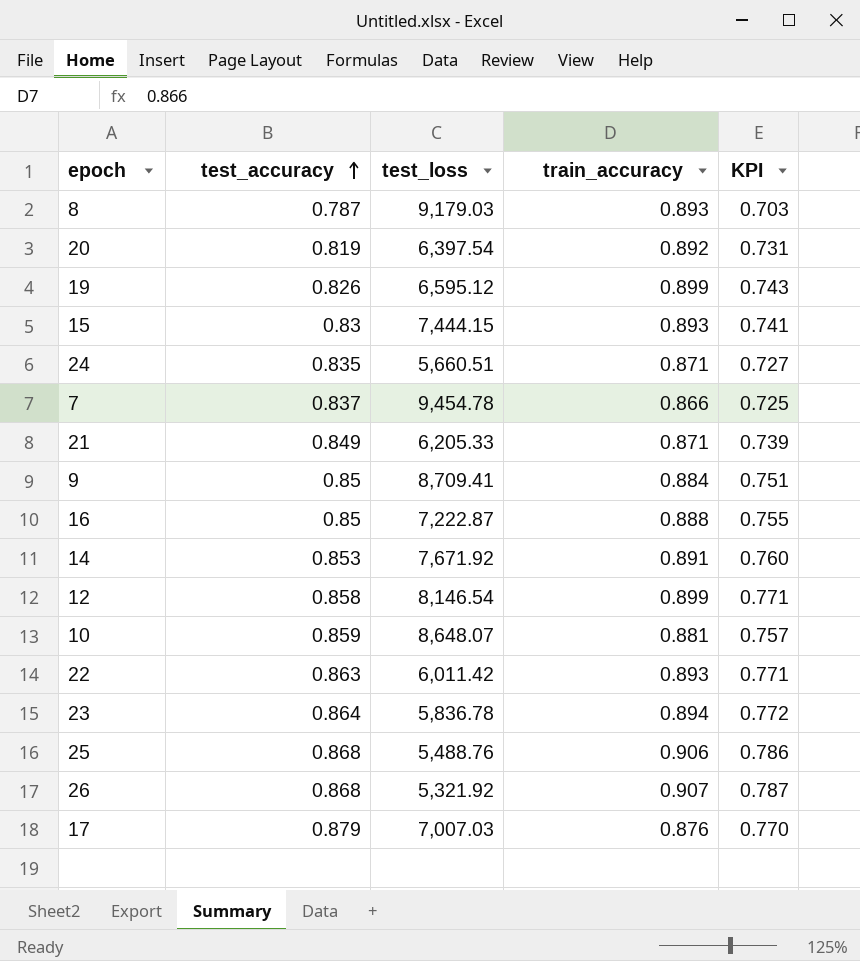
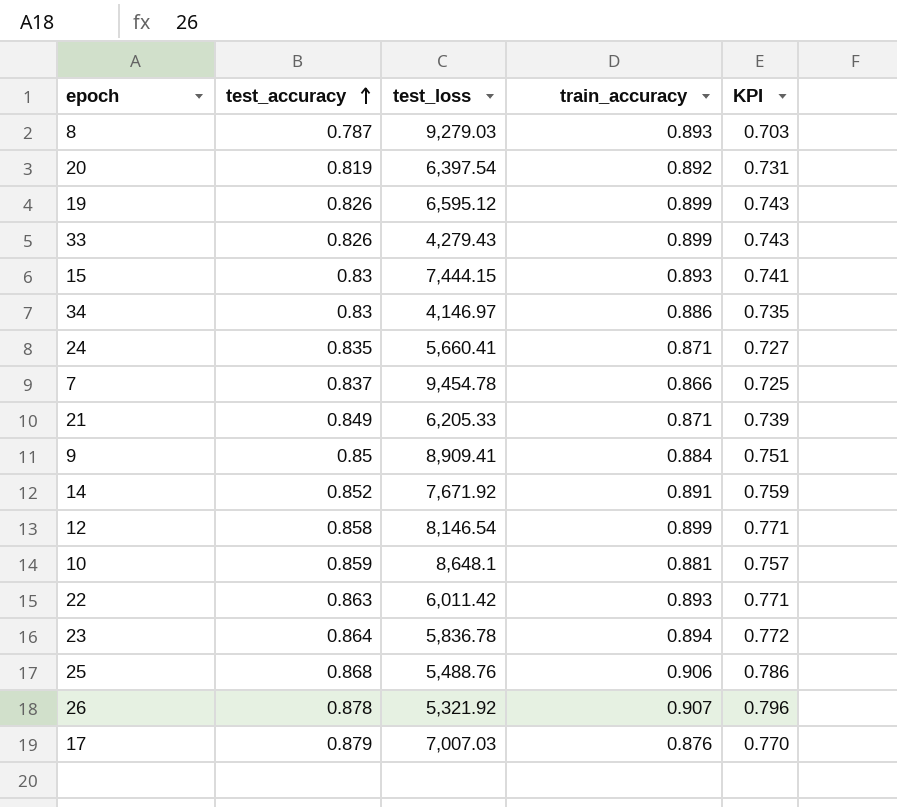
row 16: 0.85 | 7,222.87 | 0.888 | 0.755 -> none
8 | test_loss: 9,179.03 -> 9,279.03
row 33: none -> 0.826 | 4,279.43 | 0.899 | 0.743
row 34: none -> 0.83 | 4,146.97 | 0.886 | 0.735
24 | test_loss: 5,660.51 -> 5,660.41
9 | test_loss: 8,709.41 -> 8,909.41
14 | test_accuracy: 0.853 -> 0.852
14 | KPI: 0.760 -> 0.759
10 | test_loss: 8,648.07 -> 8,648.1
26 | test_accuracy: 0.868 -> 0.878
26 | KPI: 0.787 -> 0.796

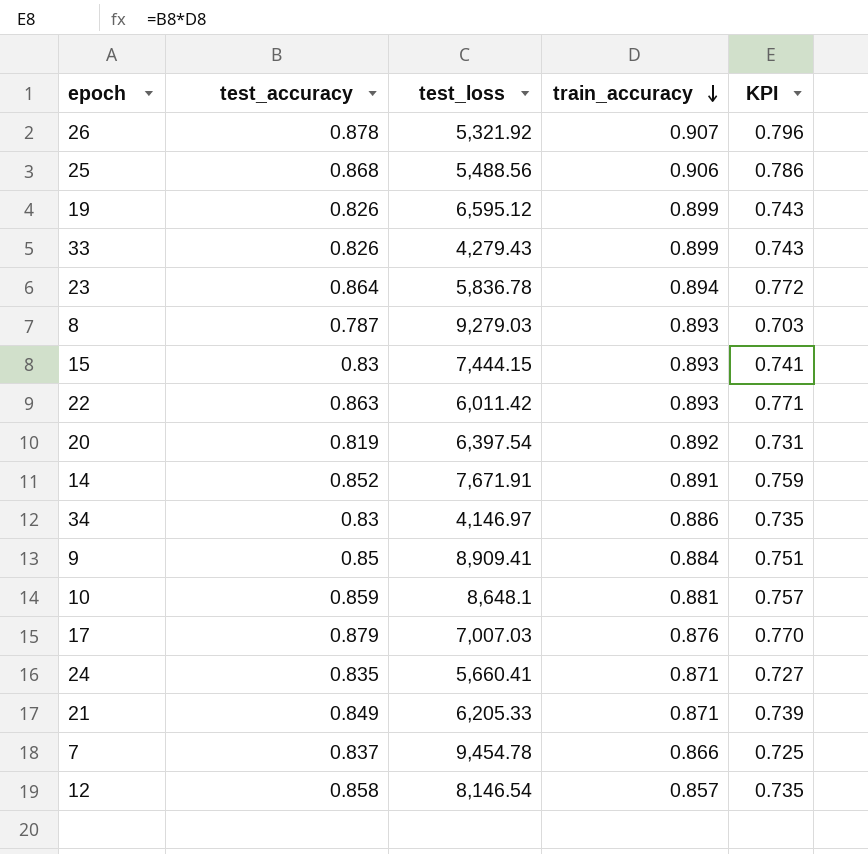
row order: test_accuracy ascending -> train_accuracy descending
25 | test_loss: 5,488.76 -> 5,488.56
14 | test_loss: 7,671.92 -> 7,671.91
12 | train_accuracy: 0.899 -> 0.857
12 | KPI: 0.771 -> 0.735

